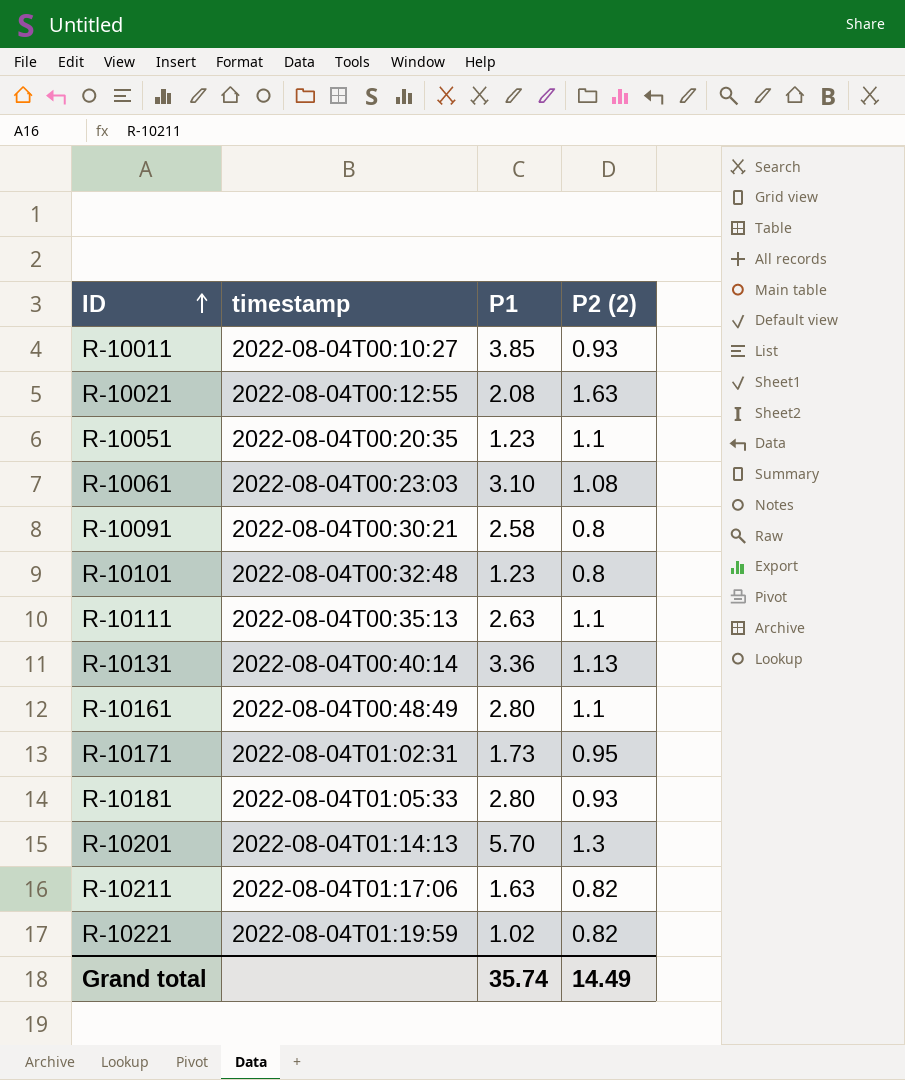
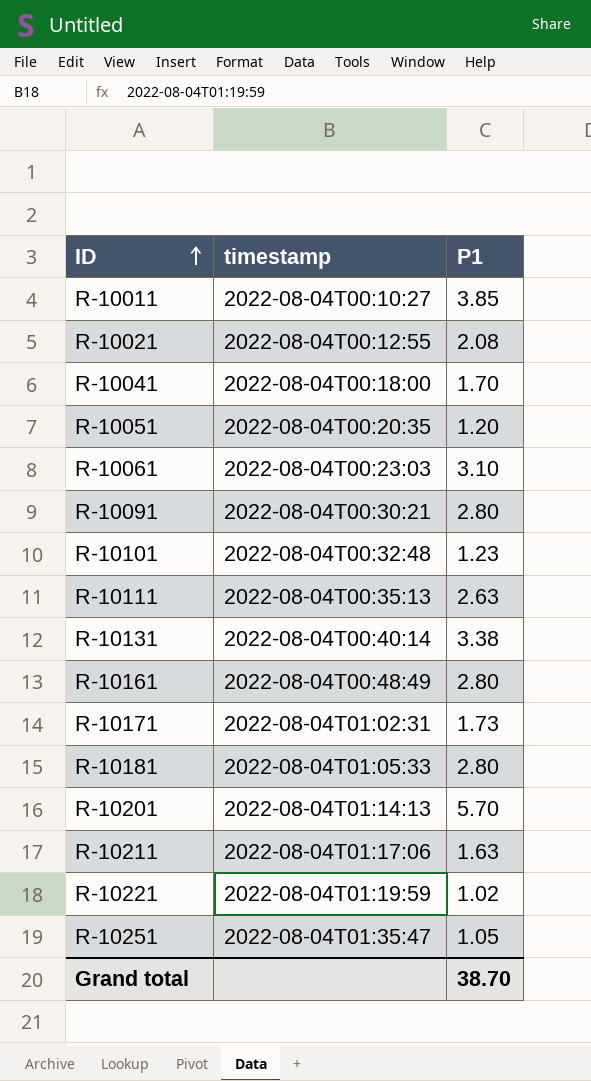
column P2 (2) | position: 4 -> none
row R-10041: none -> 2022-08-04T00:18:00 | 1.70
R-10051 | P1: 1.23 -> 1.20
R-10091 | P1: 2.58 -> 2.80
R-10131 | P1: 3.36 -> 3.38
row R-10251: none -> 2022-08-04T01:35:47 | 1.05
Grand total | P1: 35.74 -> 38.70

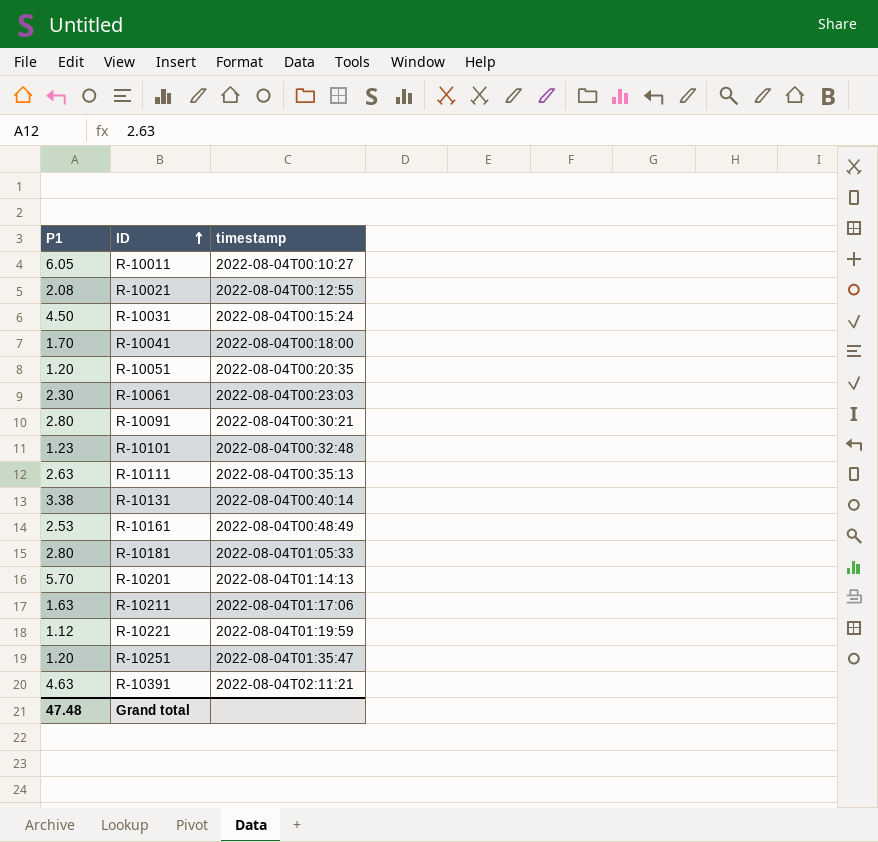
column P1 | position: 3 -> 1
row R-10171: 2022-08-04T01:02:31 | 1.73 -> none
R-10011 | P1: 3.85 -> 6.05
row R-10031: none -> 4.50 | 2022-08-04T00:15:24
R-10061 | P1: 3.10 -> 2.30
R-10161 | P1: 2.80 -> 2.53
R-10221 | P1: 1.02 -> 1.12
R-10251 | P1: 1.05 -> 1.20
row R-10391: none -> 4.63 | 2022-08-04T02:11:21
Grand total | P1: 38.70 -> 47.48

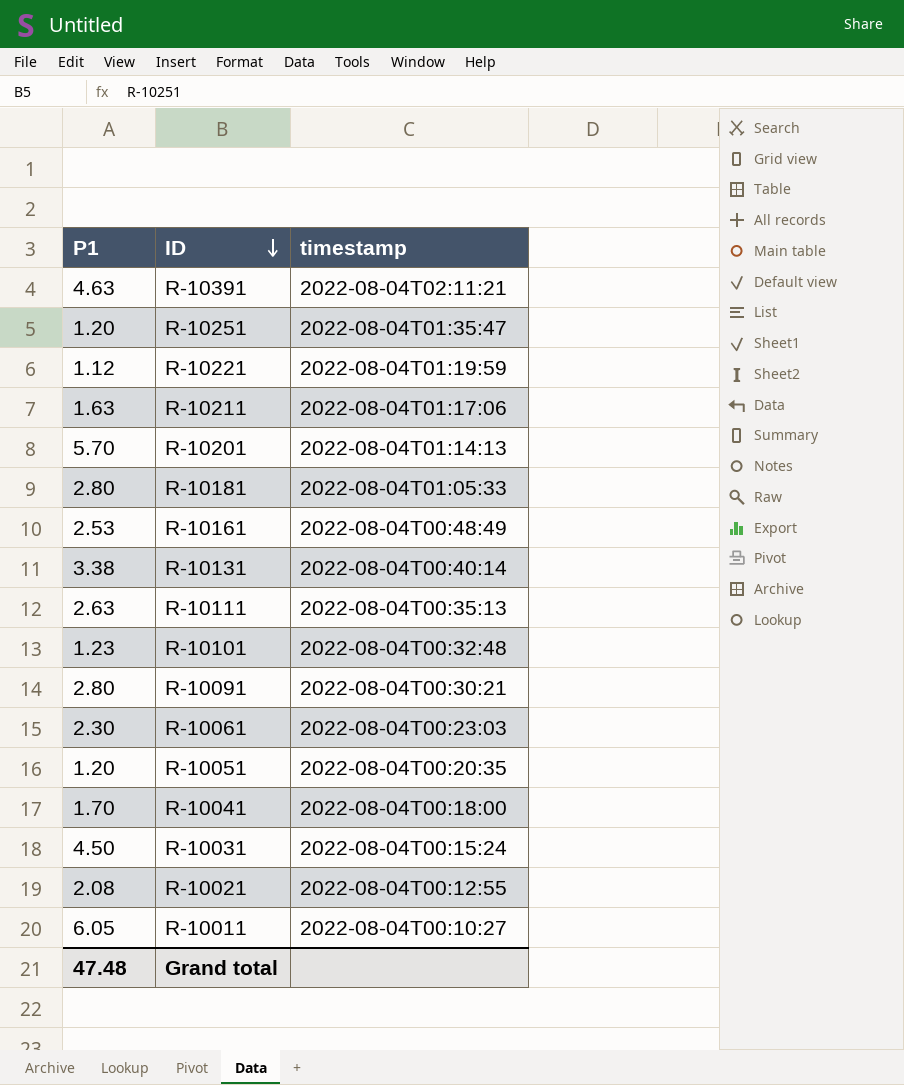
row order: ID ascending -> ID descending

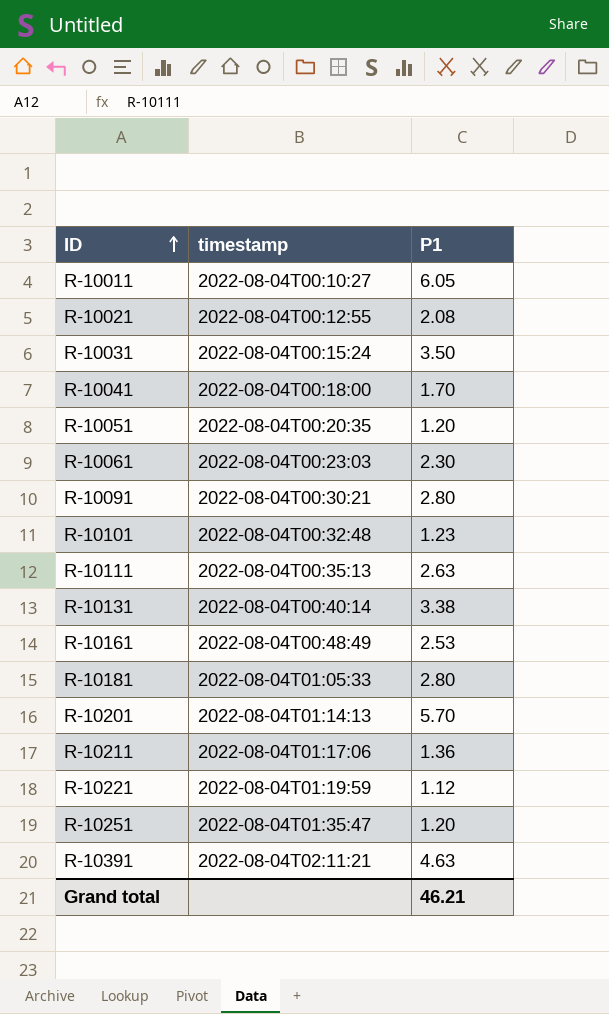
row order: ID descending -> ID ascending
column P1 | position: 1 -> 3
R-10031 | P1: 4.50 -> 3.50
R-10211 | P1: 1.63 -> 1.36
Grand total | P1: 47.48 -> 46.21

